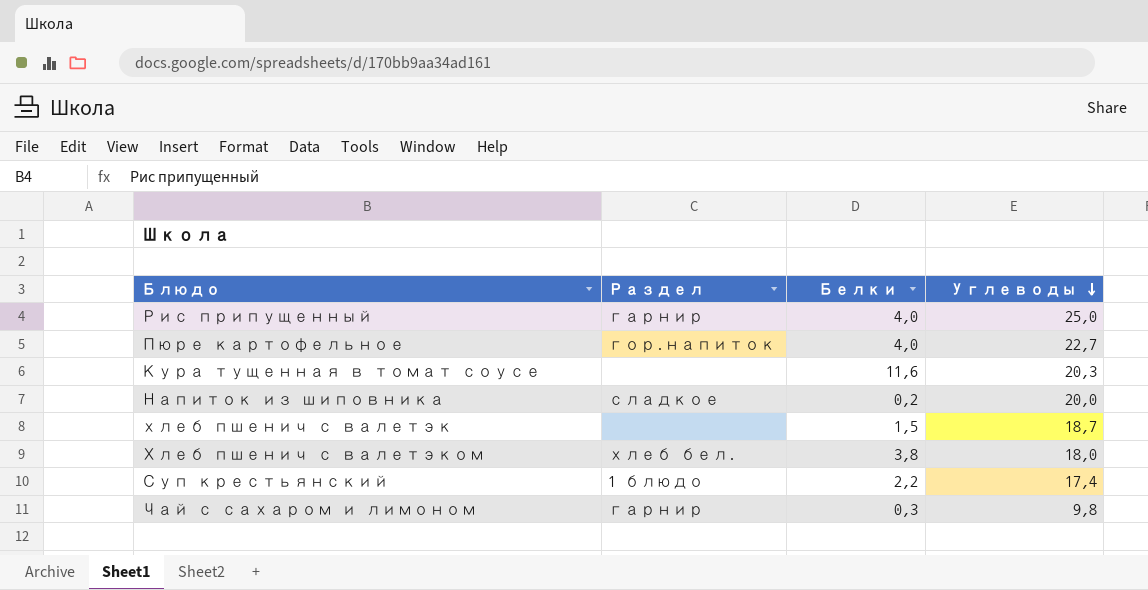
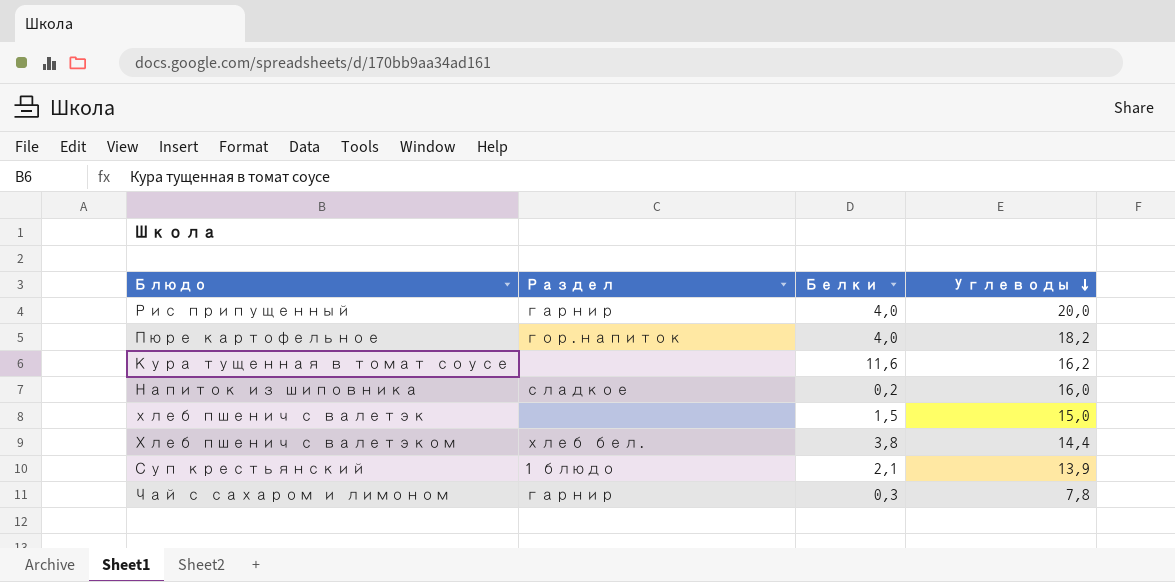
Рис припущенный | Углеводы: 25,0 -> 20,0
Пюре картофельное | Углеводы: 22,7 -> 18,2
Кура тущенная в томат соусе | Углеводы: 20,3 -> 16,2
Напиток из шиповника | Углеводы: 20,0 -> 16,0
хлеб пшенич с валетэк | Углеводы: 18,7 -> 15,0
Хлеб пшенич с валетэком | Углеводы: 18,0 -> 14,4
Суп крестьянский | Белки: 2,2 -> 2,1
Суп крестьянский | Углеводы: 17,4 -> 13,9
Чай с сахаром и лимоном | Углеводы: 9,8 -> 7,8

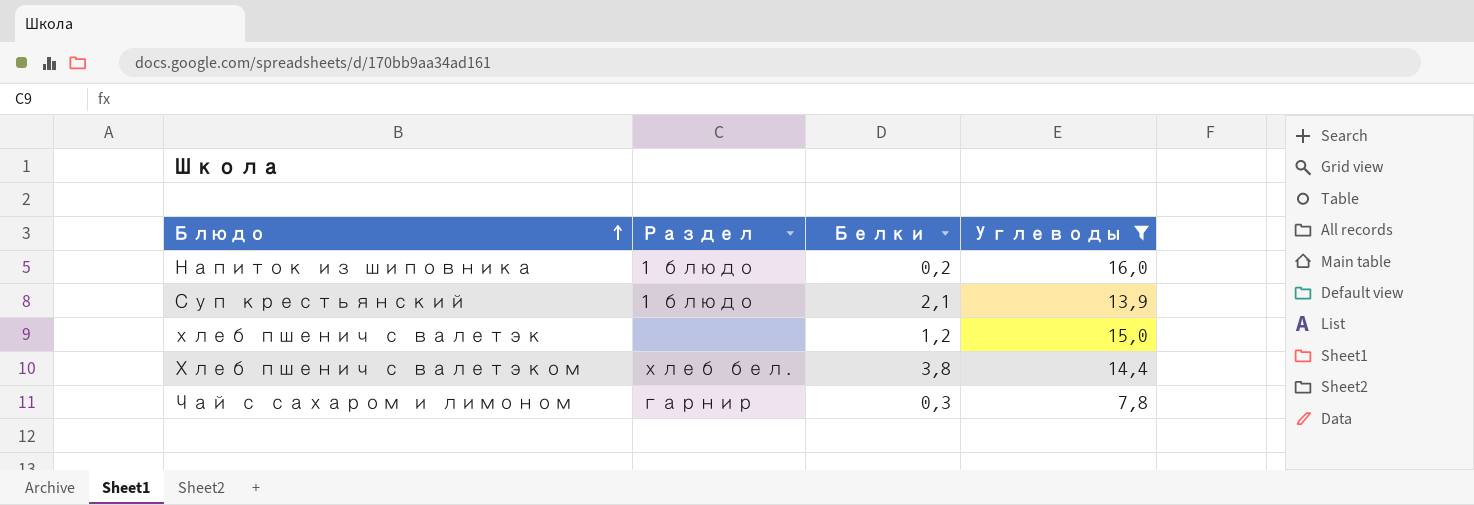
filter: none -> Углеводы <= 16,0
row order: Углеводы descending -> Блюдо ascending
Напиток из шиповника | Раздел: сладкое -> 1 блюдо
хлеб пшенич с валетэк | Белки: 1,5 -> 1,2

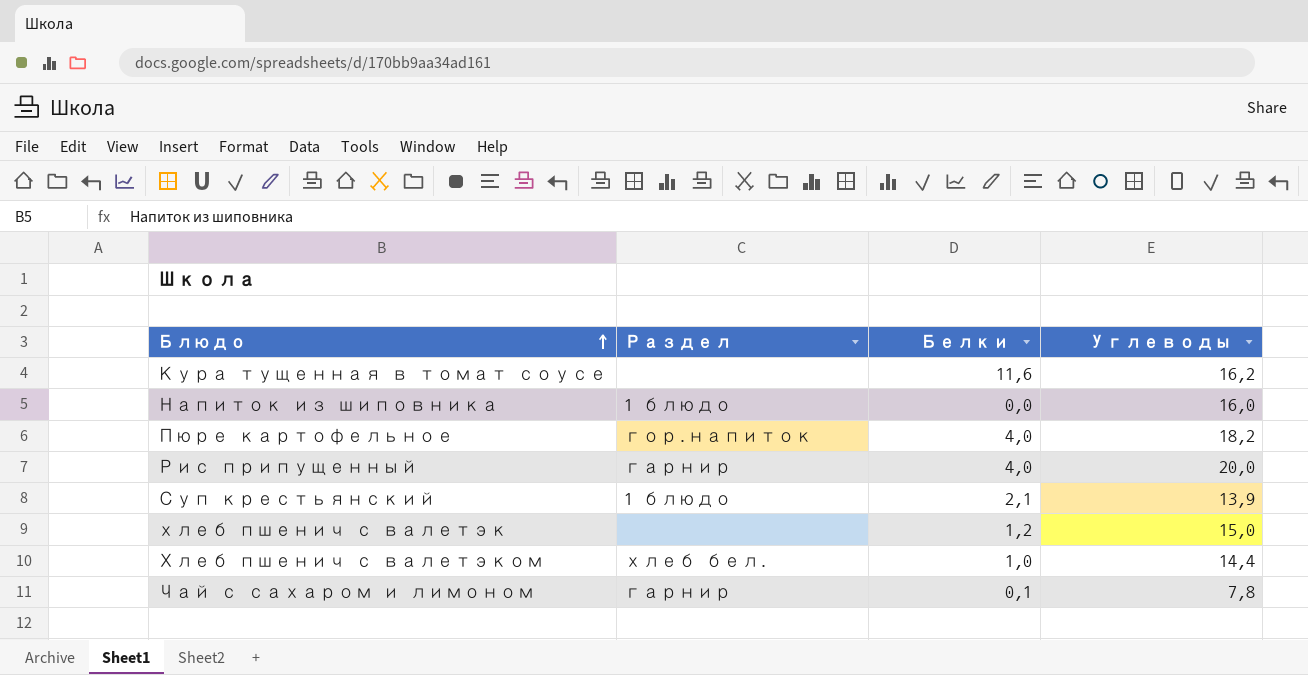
filter: Углеводы <= 16,0 -> none
Напиток из шиповника | Белки: 0,2 -> 0,0
Хлеб пшенич с валетэком | Белки: 3,8 -> 1,0
Чай с сахаром и лимоном | Белки: 0,3 -> 0,1

